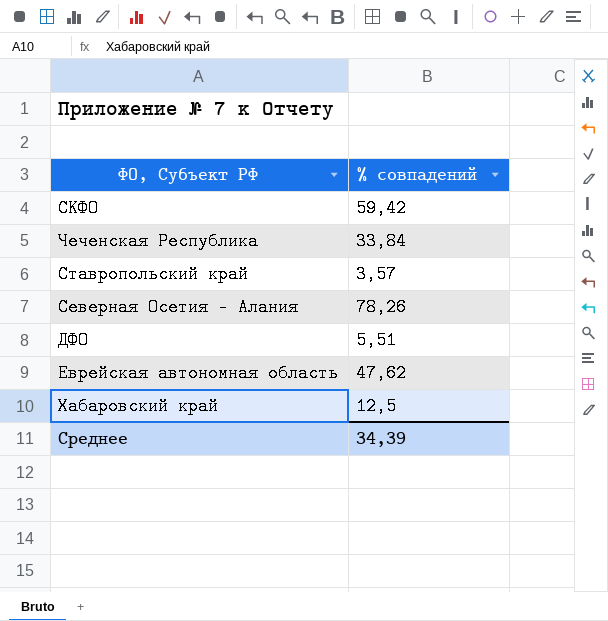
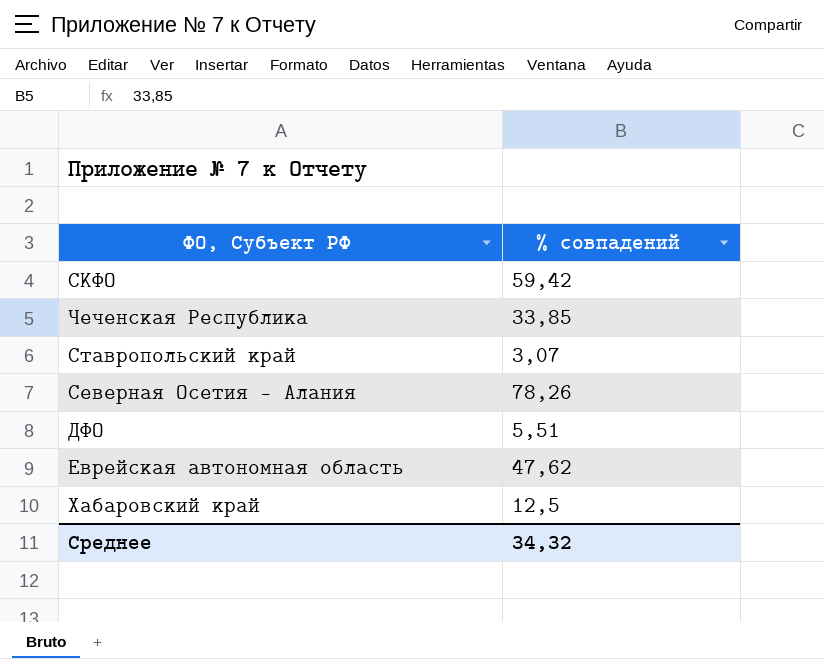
Чеченская Республика | % совпадений: 33,84 -> 33,85
Ставропольский край | % совпадений: 3,57 -> 3,07
Среднее | % совпадений: 34,39 -> 34,32

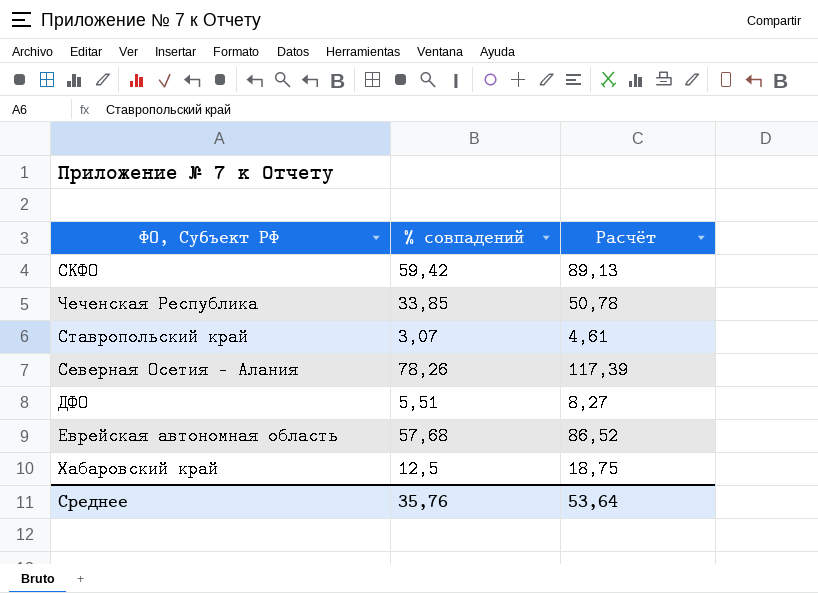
column Расчёт | formula: none -> [% совпадений] * 1,5
Еврейская автономная область | % совпадений: 47,62 -> 57,68
Среднее | % совпадений: 34,32 -> 35,76

